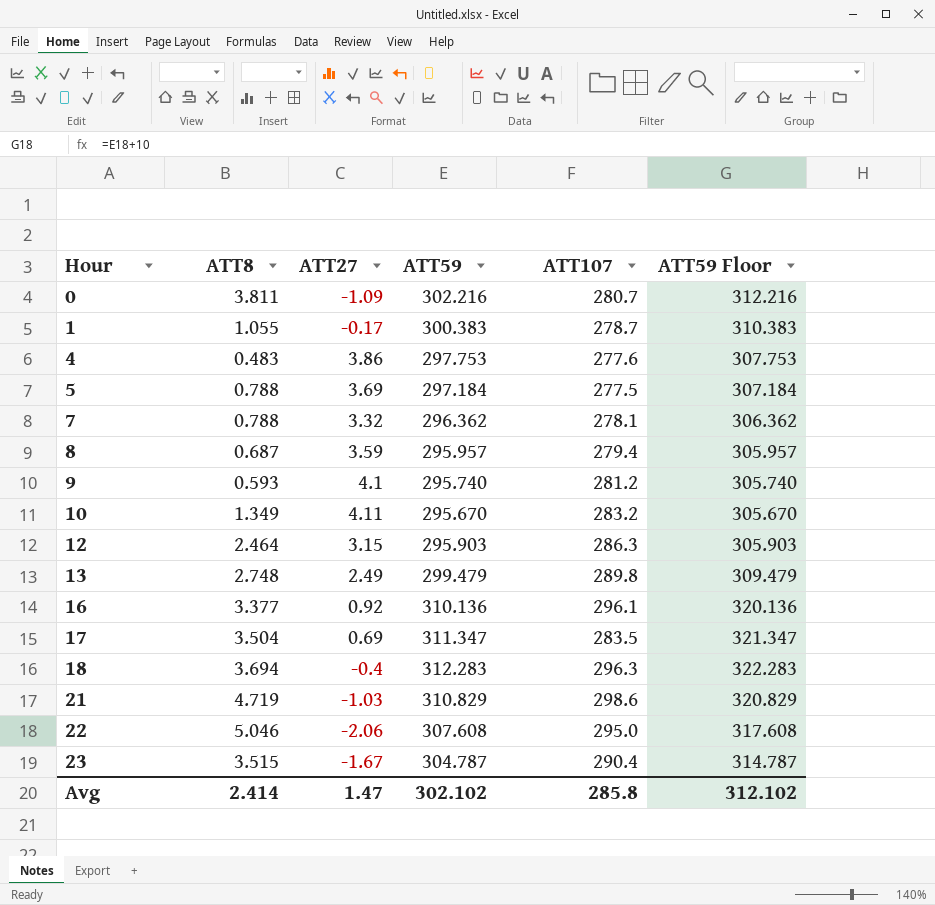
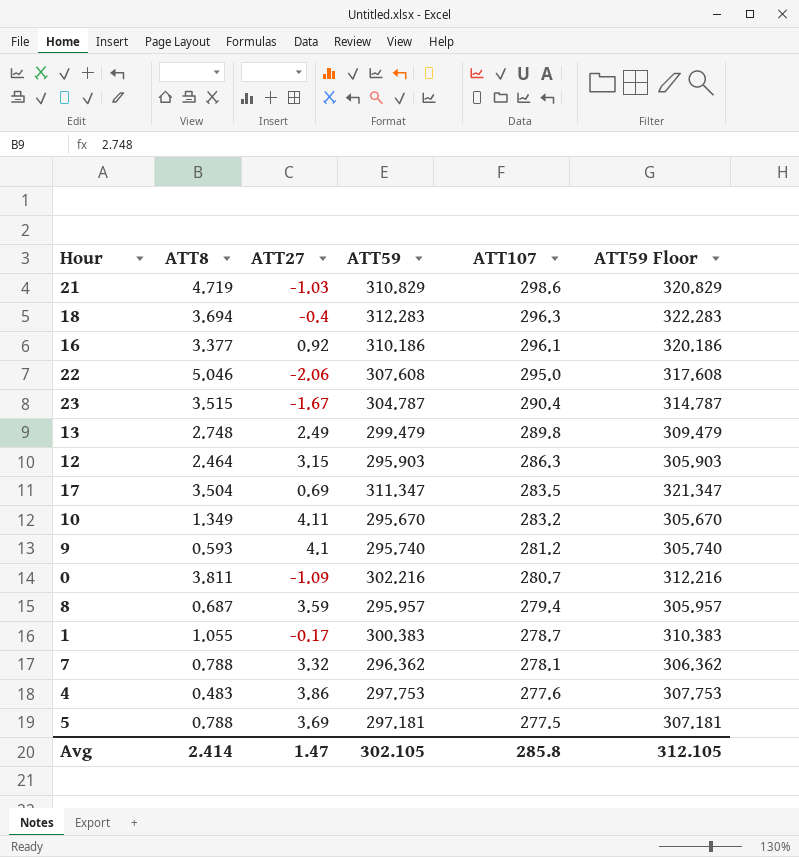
row order: Hour ascending -> ATT107 descending
16 | ATT59: 310.136 -> 310.186
16 | ATT59 Floor: 320.136 -> 320.186
5 | ATT59: 297.184 -> 297.181
5 | ATT59 Floor: 307.184 -> 307.181
Avg | ATT59: 302.102 -> 302.105
Avg | ATT59 Floor: 312.102 -> 312.105

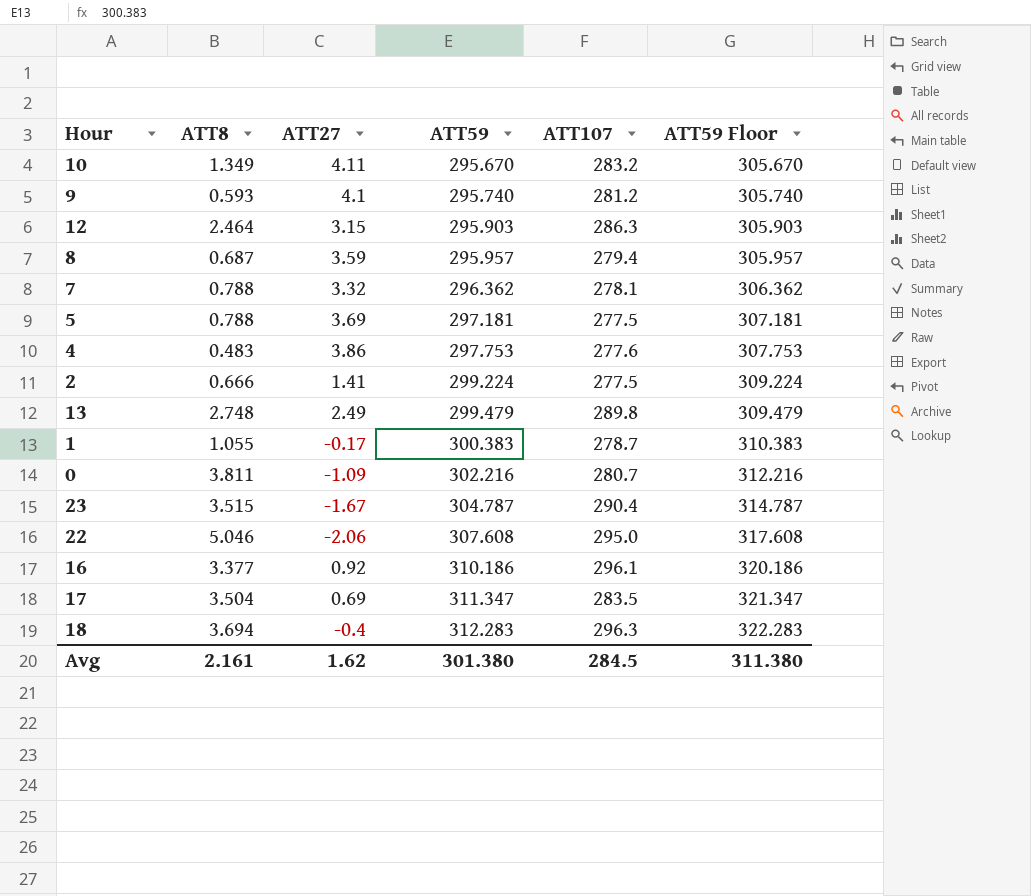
row order: ATT107 descending -> ATT59 ascending
row 21: 4.719 | -1.03 | 310.829 | 298.6 | 320.829 -> none
row 2: none -> 0.666 | 1.41 | 299.224 | 277.5 | 309.224
Avg | ATT8: 2.414 -> 2.161
Avg | ATT27: 1.47 -> 1.62
Avg | ATT59: 302.105 -> 301.380
Avg | ATT107: 285.8 -> 284.5
Avg | ATT59 Floor: 312.105 -> 311.380

